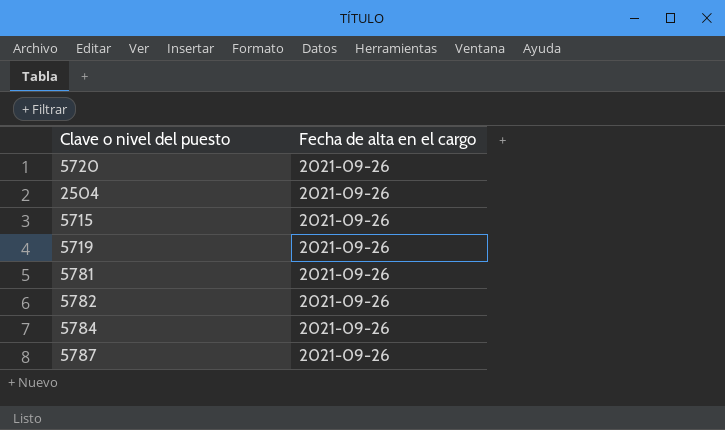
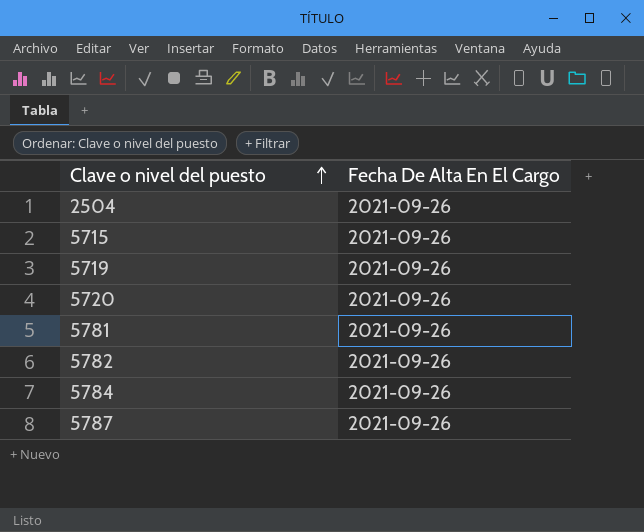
row order: none -> Clave o nivel del puesto ascending
column name: Fecha de alta en el cargo -> Fecha De Alta En El Cargo

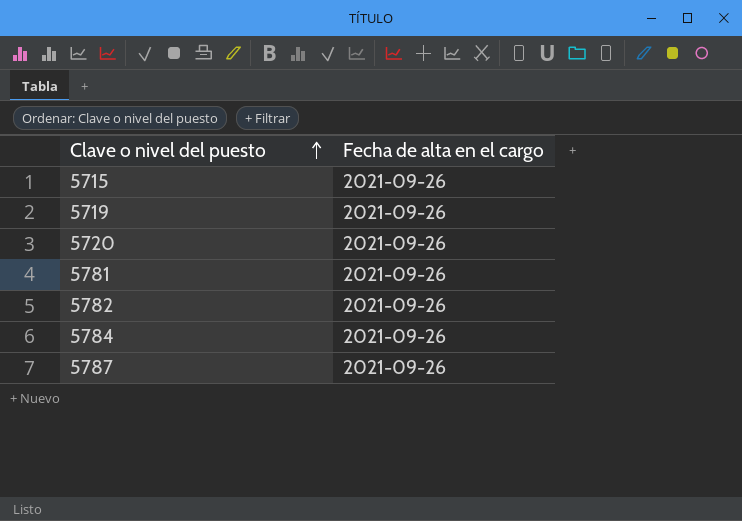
column name: Fecha De Alta En El Cargo -> Fecha de alta en el cargo
row 2504: 2021-09-26 -> none

